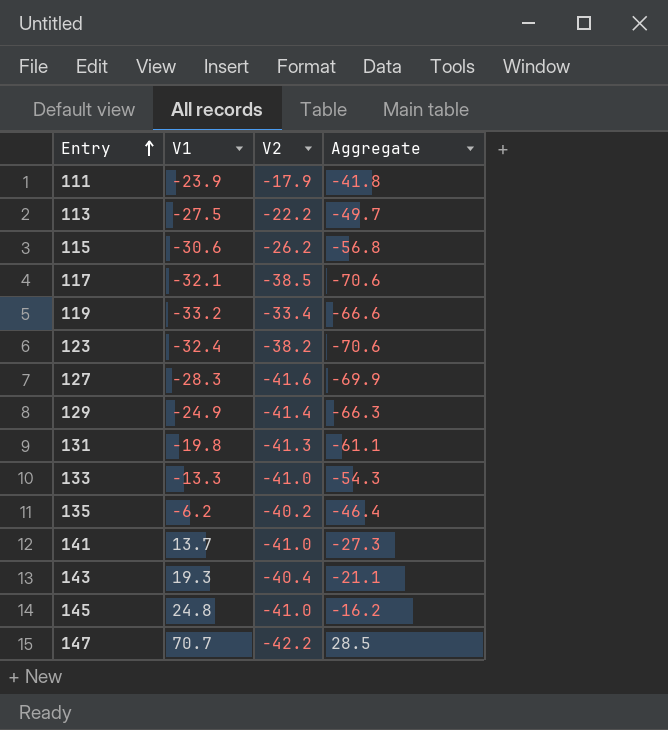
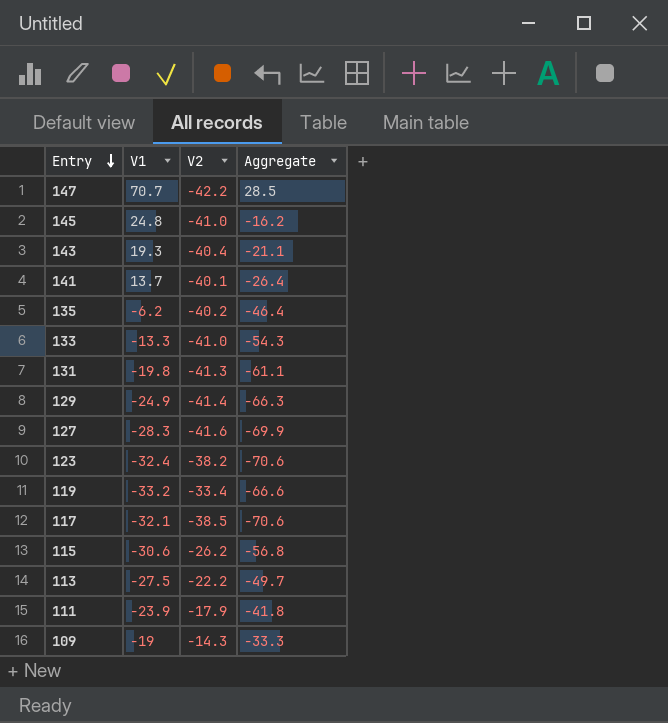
row order: Entry ascending -> Entry descending
141 | V2: -41.0 -> -40.1
141 | Aggregate: -27.3 -> -26.4
row 109: none -> -19 | -14.3 | -33.3

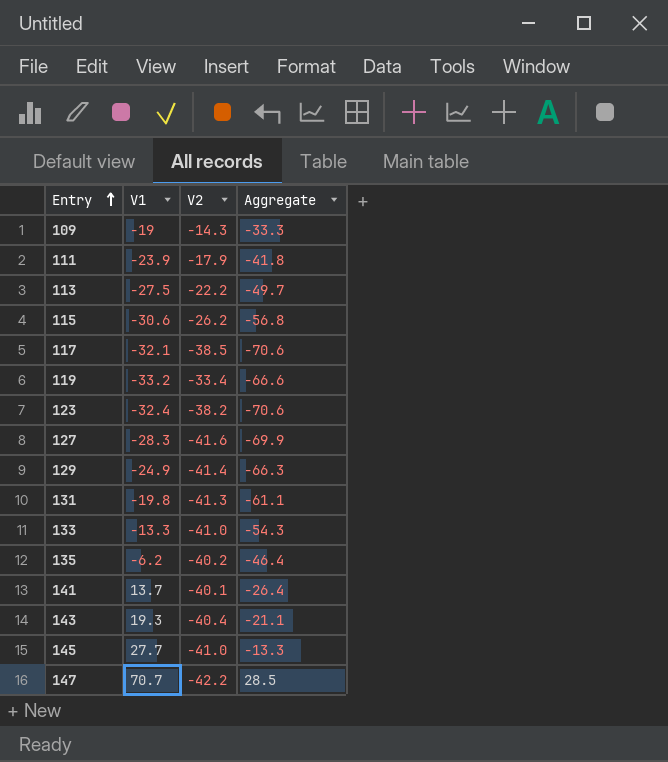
row order: Entry descending -> Entry ascending
145 | V1: 24.8 -> 27.7
145 | Aggregate: -16.2 -> -13.3

